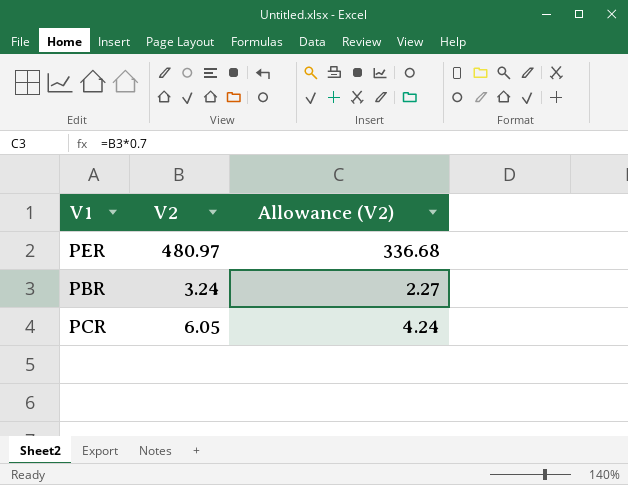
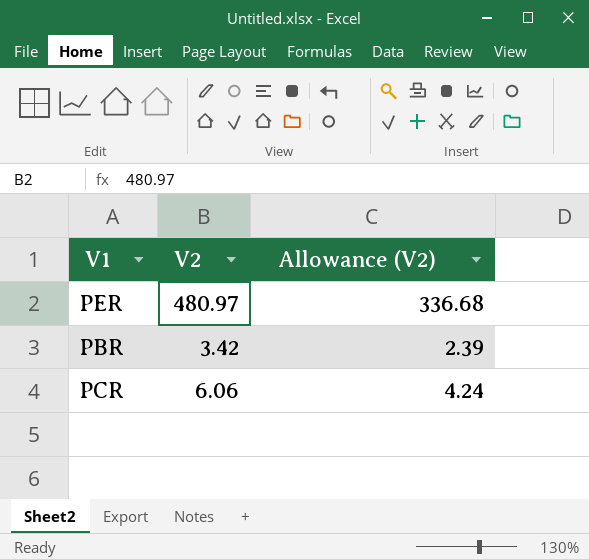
PBR | V2: 3.24 -> 3.42
PBR | Allowance (V2): 2.27 -> 2.39
PCR | V2: 6.05 -> 6.06

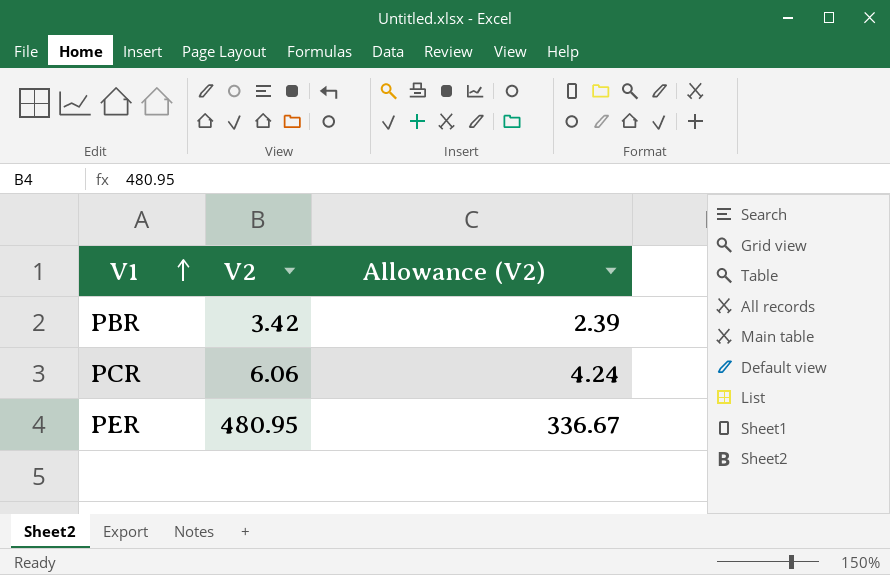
row order: none -> V1 ascending
PER | V2: 480.97 -> 480.95
PER | Allowance (V2): 336.68 -> 336.67

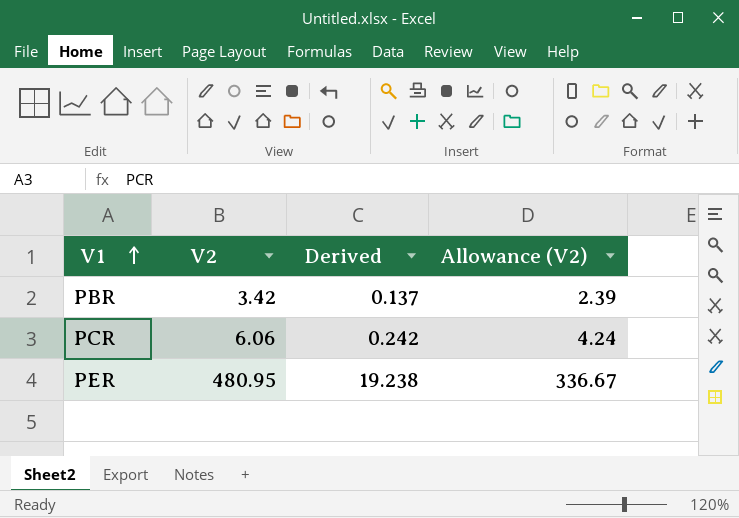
column Derived | formula: none -> [V2] * 0.04

